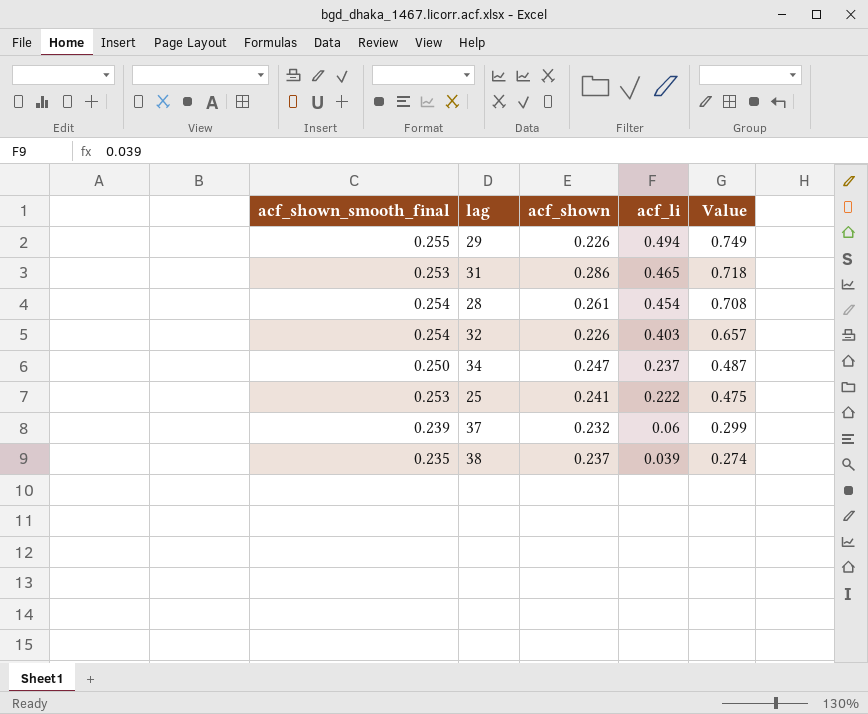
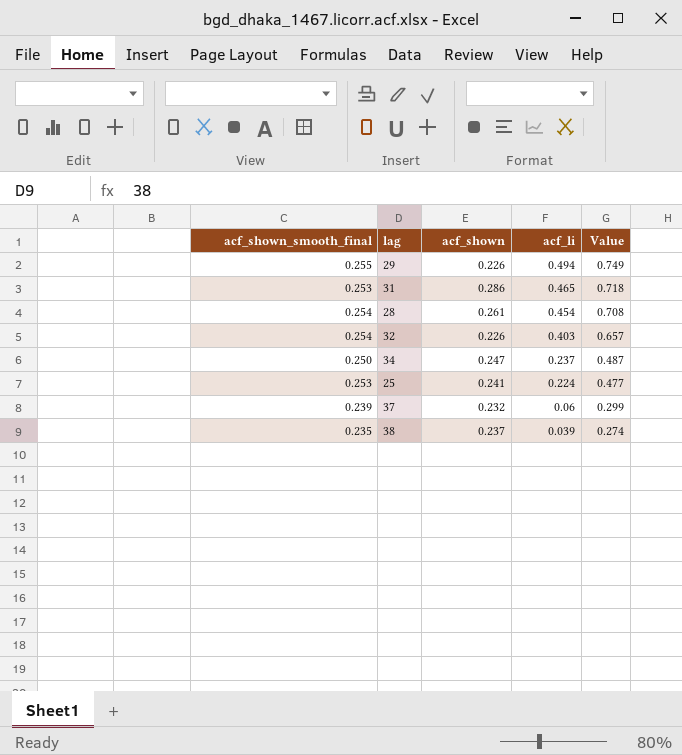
25 | acf_li: 0.222 -> 0.224
25 | Value: 0.475 -> 0.477

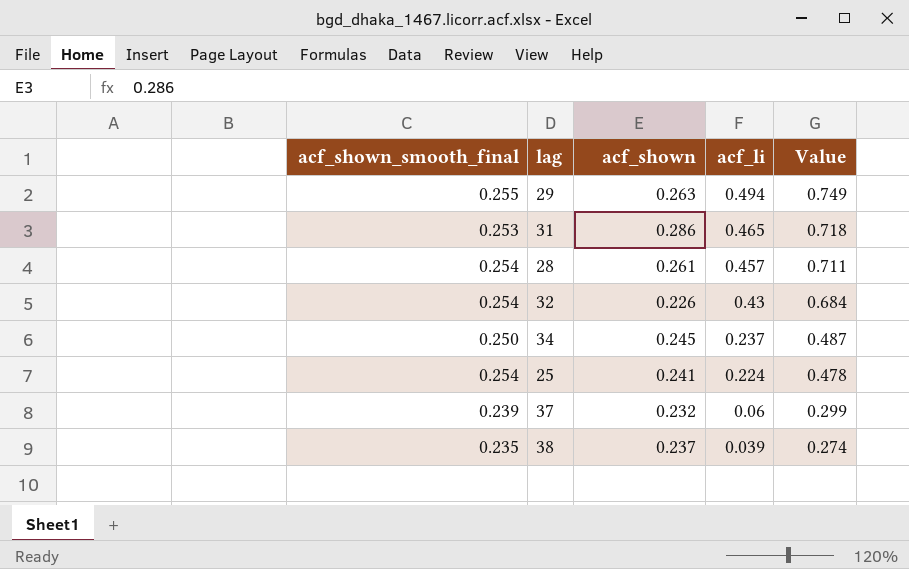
29 | acf_shown: 0.226 -> 0.263
28 | acf_li: 0.454 -> 0.457
28 | Value: 0.708 -> 0.711
32 | acf_li: 0.403 -> 0.43
32 | Value: 0.657 -> 0.684
34 | acf_shown: 0.247 -> 0.245
25 | acf_shown_smooth_final: 0.253 -> 0.254
25 | Value: 0.477 -> 0.478

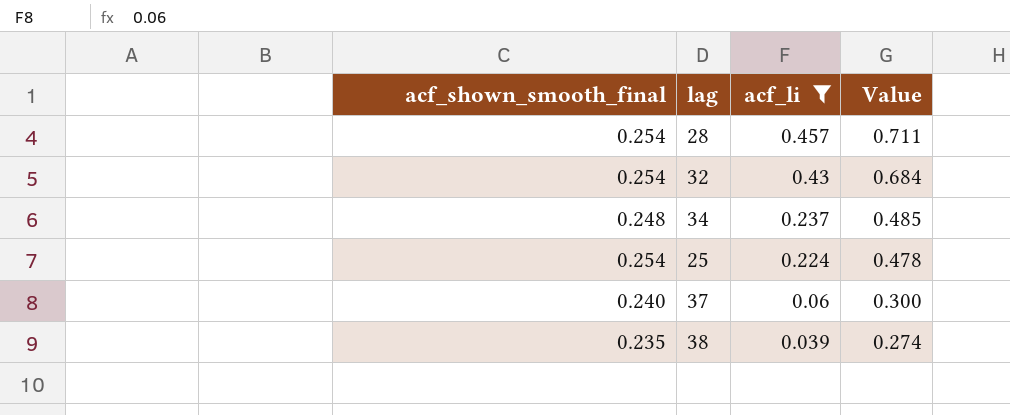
filter: none -> acf_li <= 0.457
column acf_shown | position: 3 -> none
34 | acf_shown_smooth_final: 0.250 -> 0.248
34 | Value: 0.487 -> 0.485
37 | acf_shown_smooth_final: 0.239 -> 0.240
37 | Value: 0.299 -> 0.300

